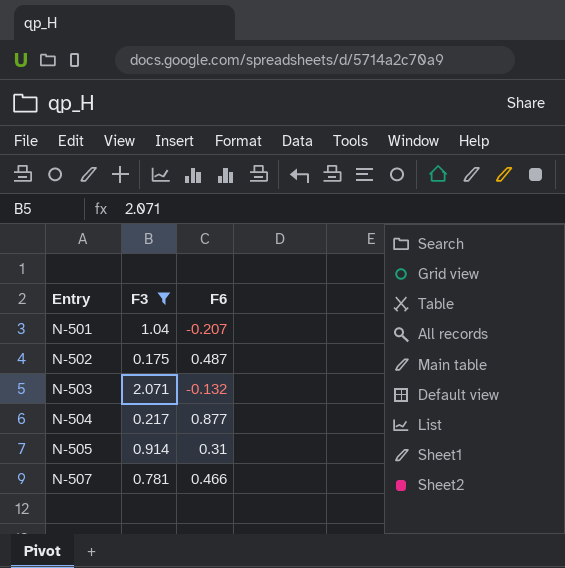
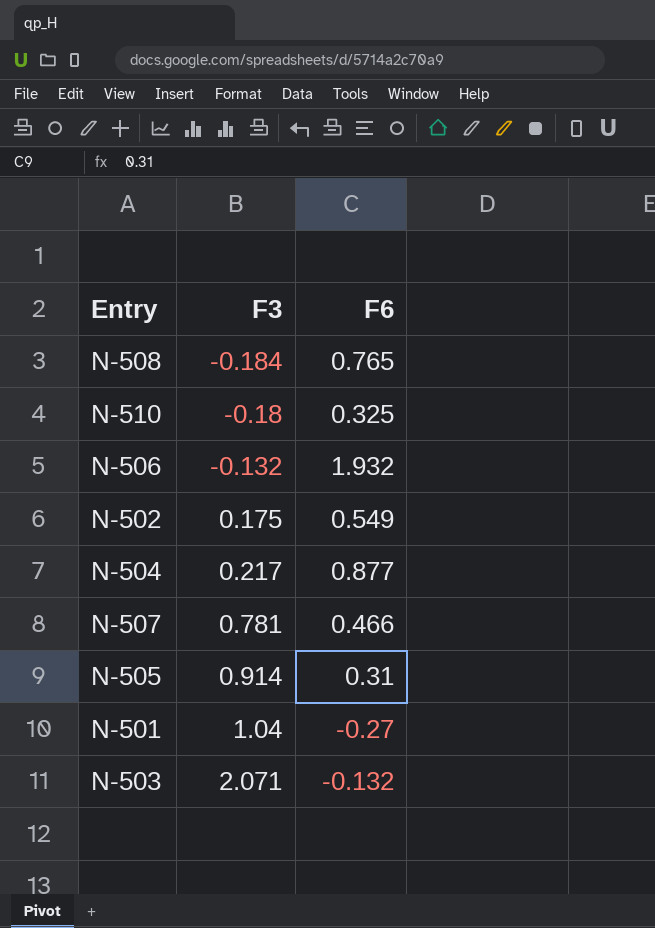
filter: F3 >= 0.175 -> none
row order: Entry ascending -> F3 ascending
N-502 | F6: 0.487 -> 0.549
N-501 | F6: -0.207 -> -0.27

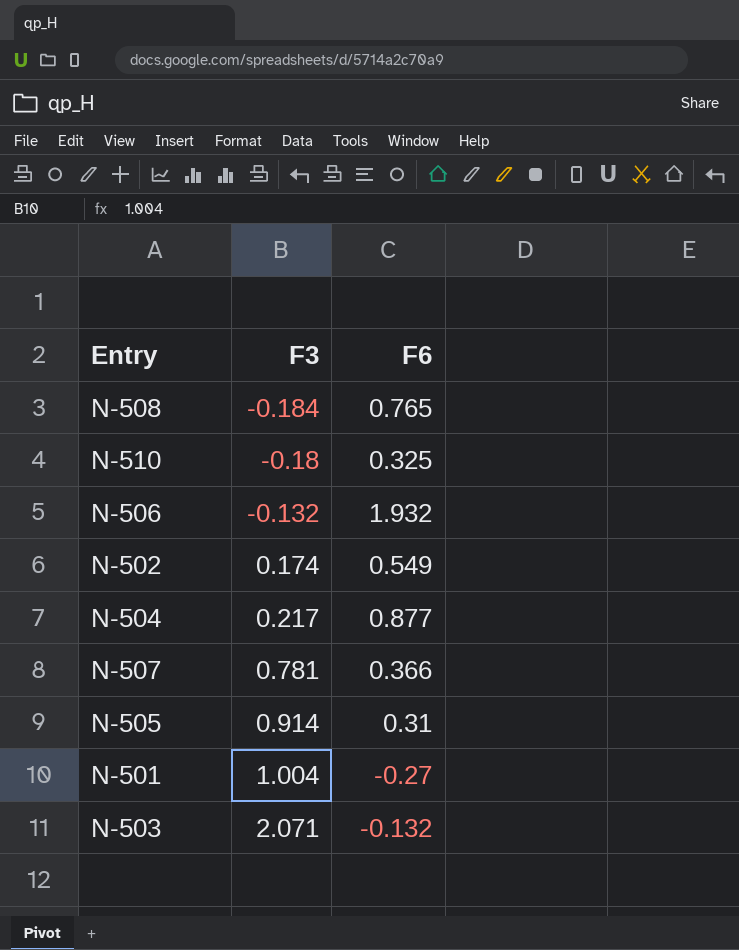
N-502 | F3: 0.175 -> 0.174
N-507 | F6: 0.466 -> 0.366
N-501 | F3: 1.04 -> 1.004

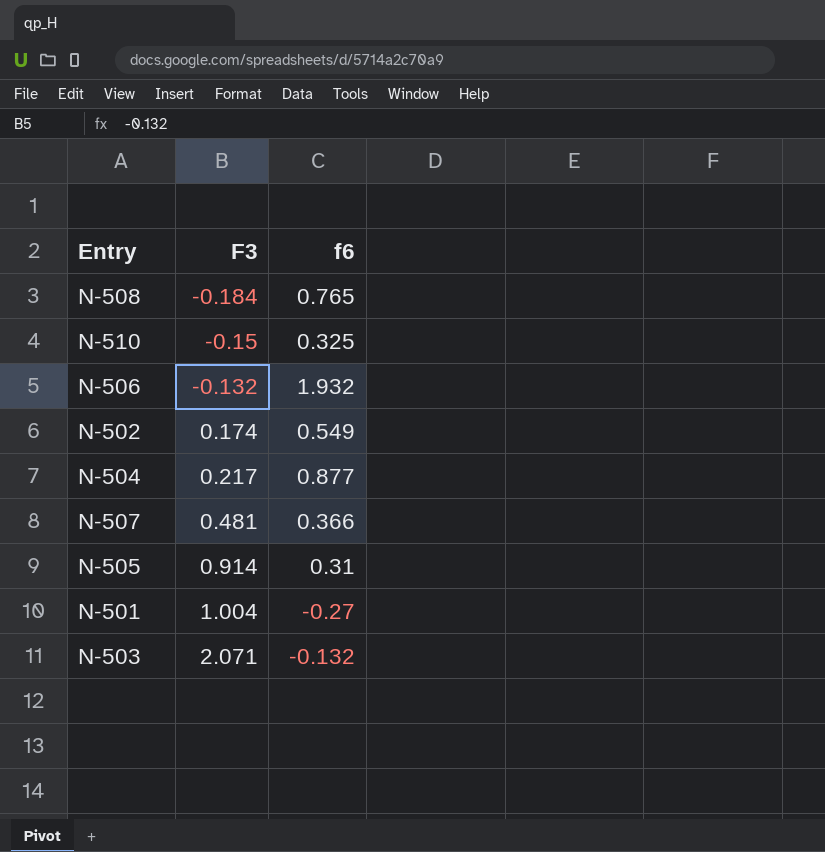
column name: F6 -> f6
N-510 | F3: -0.18 -> -0.15
N-507 | F3: 0.781 -> 0.481

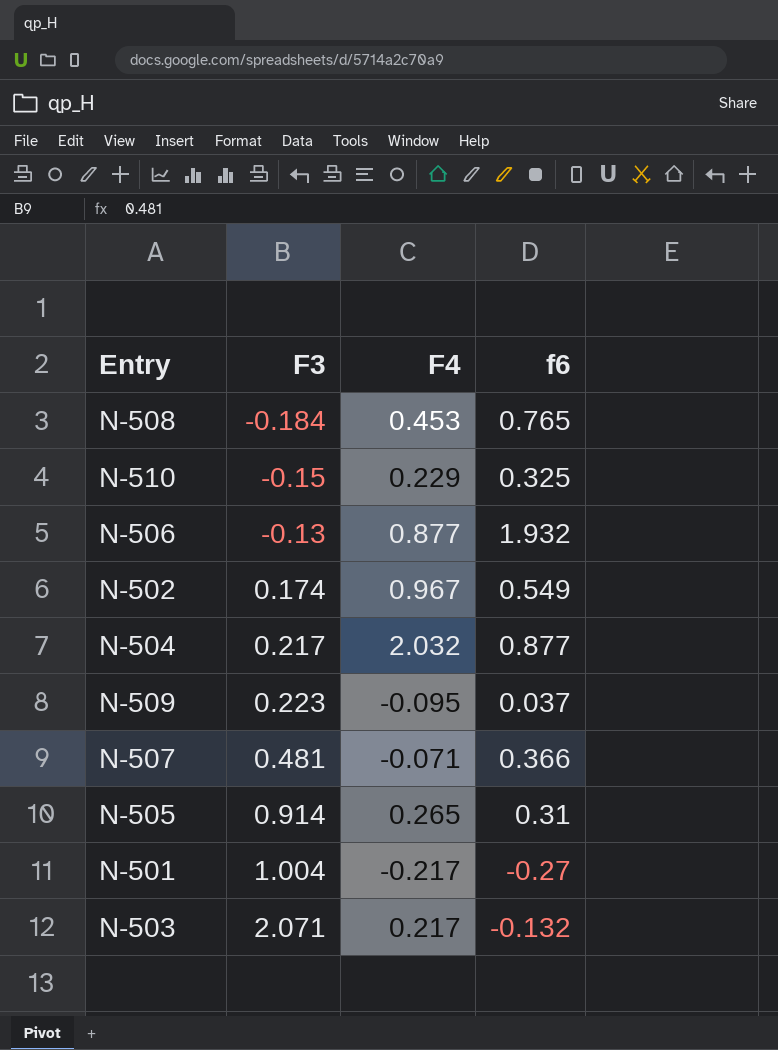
column F4 | position: none -> 3
N-506 | F3: -0.132 -> -0.13
row N-509: none -> 0.223 | -0.095 | 0.037

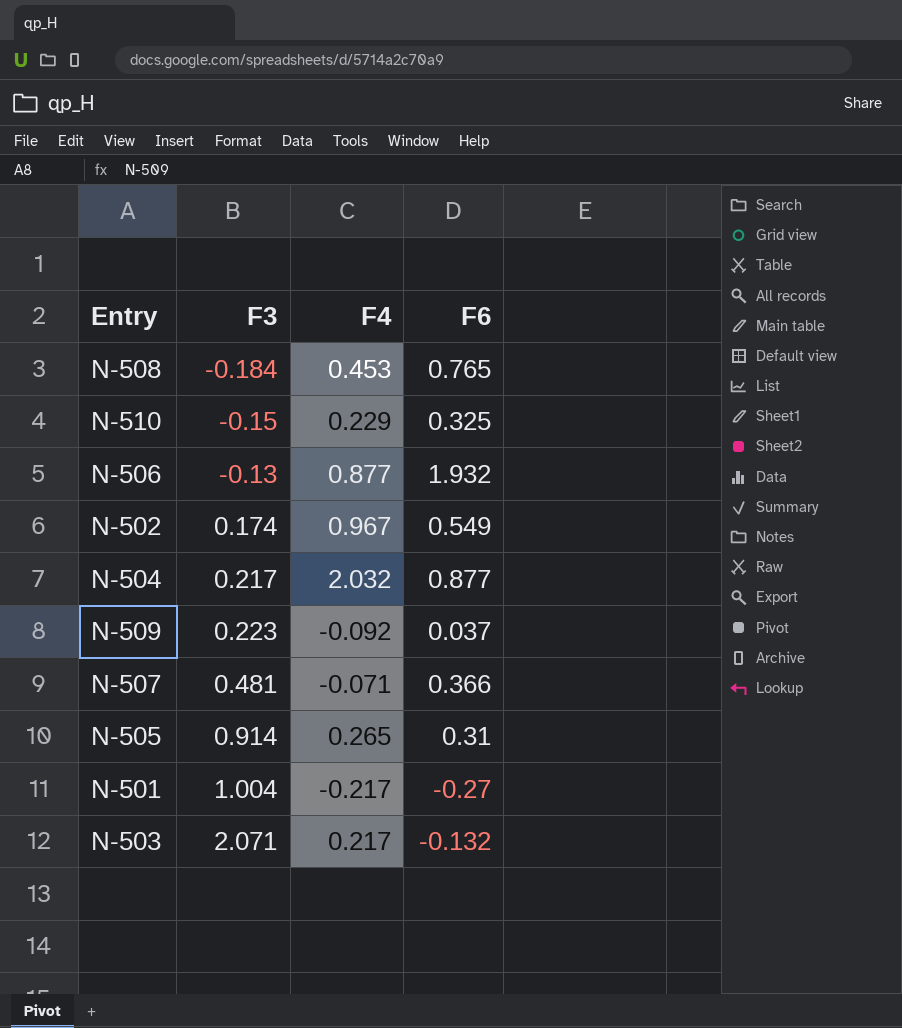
column name: f6 -> F6
N-509 | F4: -0.095 -> -0.092

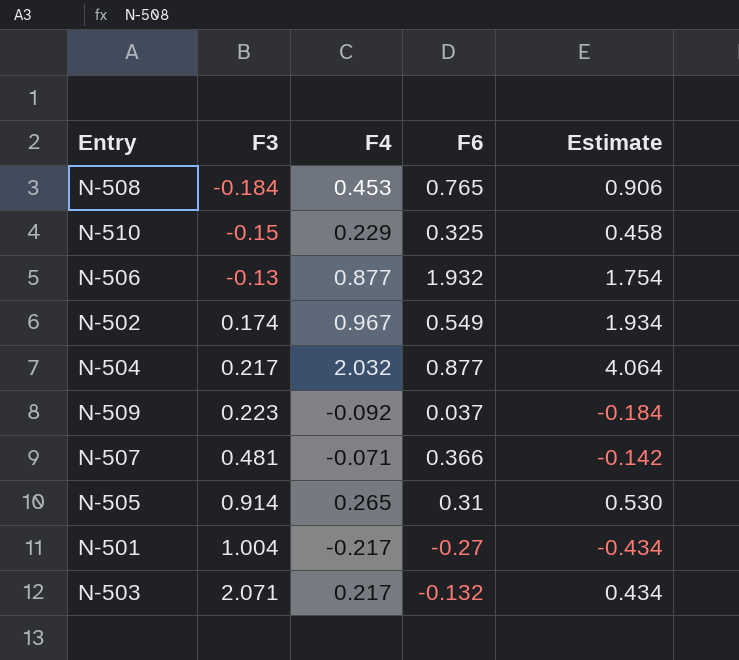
column Estimate | formula: none -> [F4] * 2

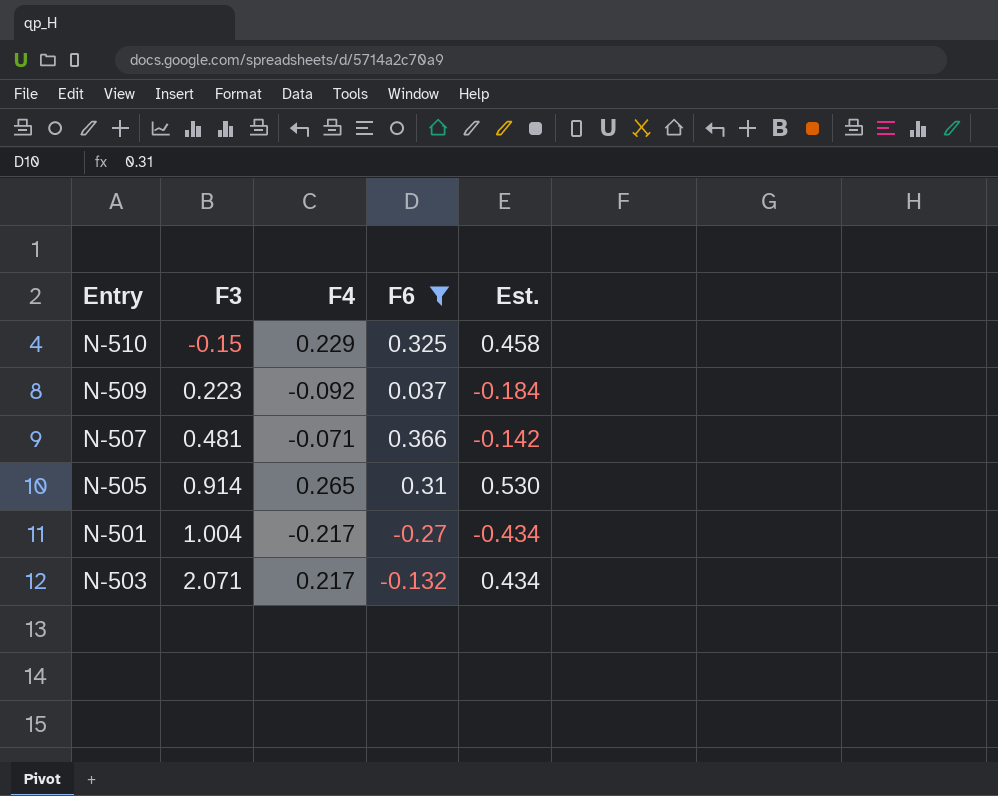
filter: none -> F6 <= 0.366
column name: Estimate -> Est.

